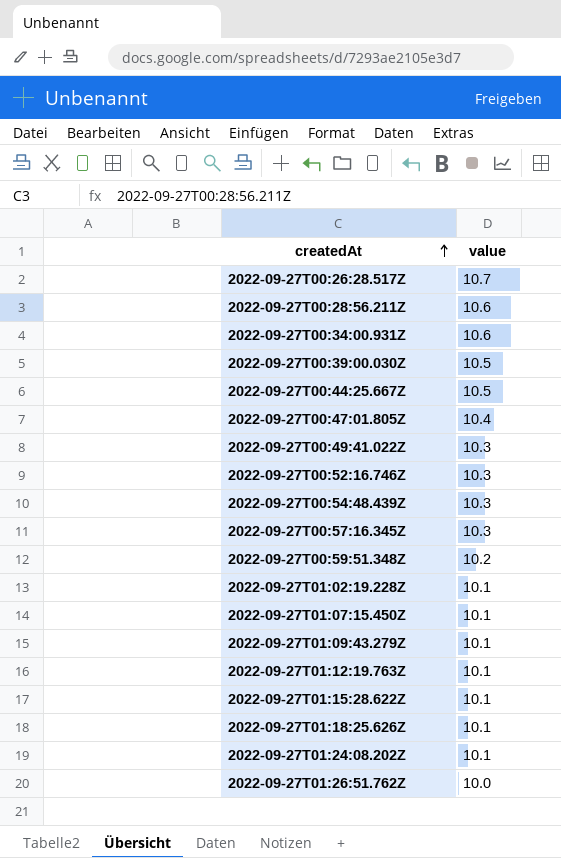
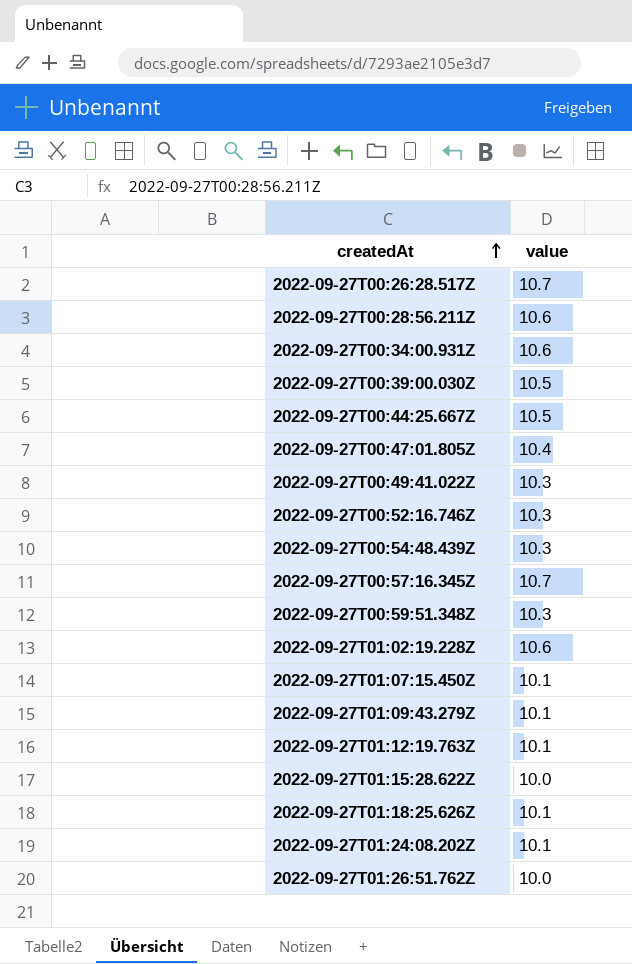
2022-09-27T00:57:16.345Z | value: 10.3 -> 10.7
2022-09-27T00:59:51.348Z | value: 10.2 -> 10.3
2022-09-27T01:02:19.228Z | value: 10.1 -> 10.6
2022-09-27T01:15:28.622Z | value: 10.1 -> 10.0

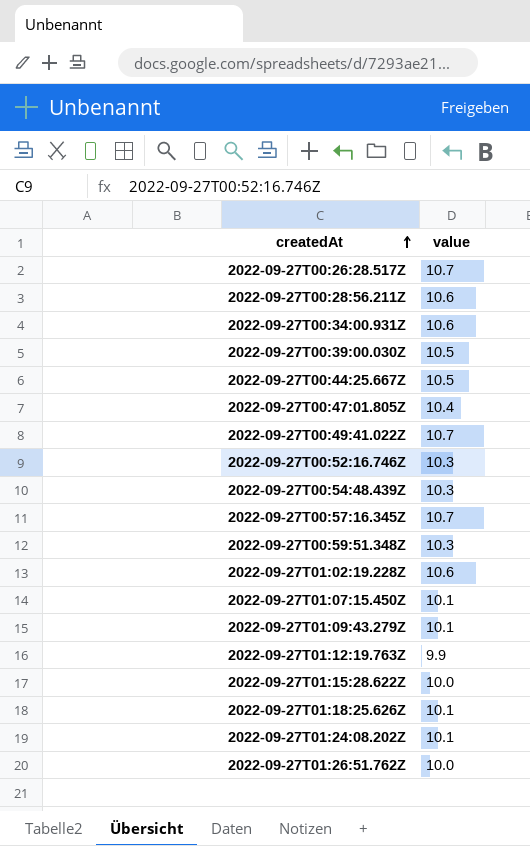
2022-09-27T00:49:41.022Z | value: 10.3 -> 10.7
2022-09-27T01:12:19.763Z | value: 10.1 -> 9.9

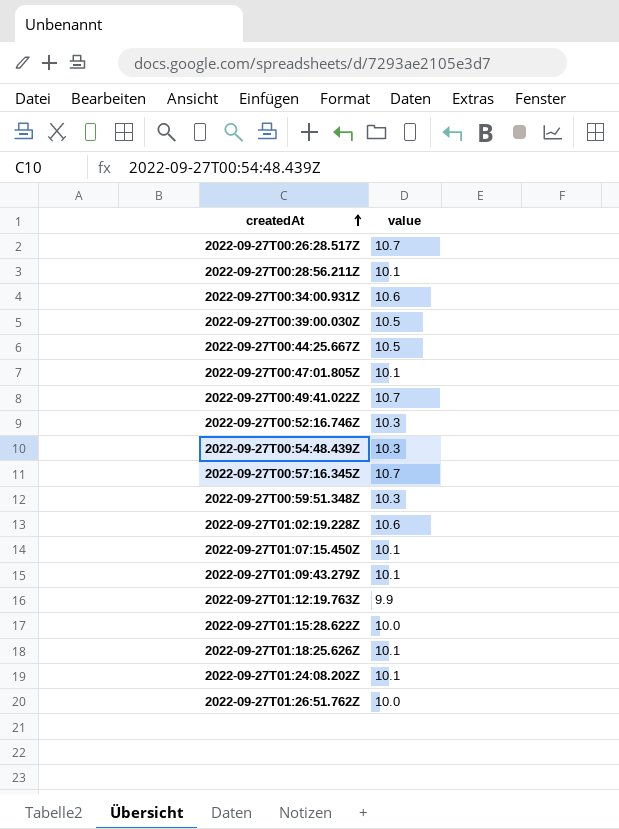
2022-09-27T00:28:56.211Z | value: 10.6 -> 10.1
2022-09-27T00:47:01.805Z | value: 10.4 -> 10.1

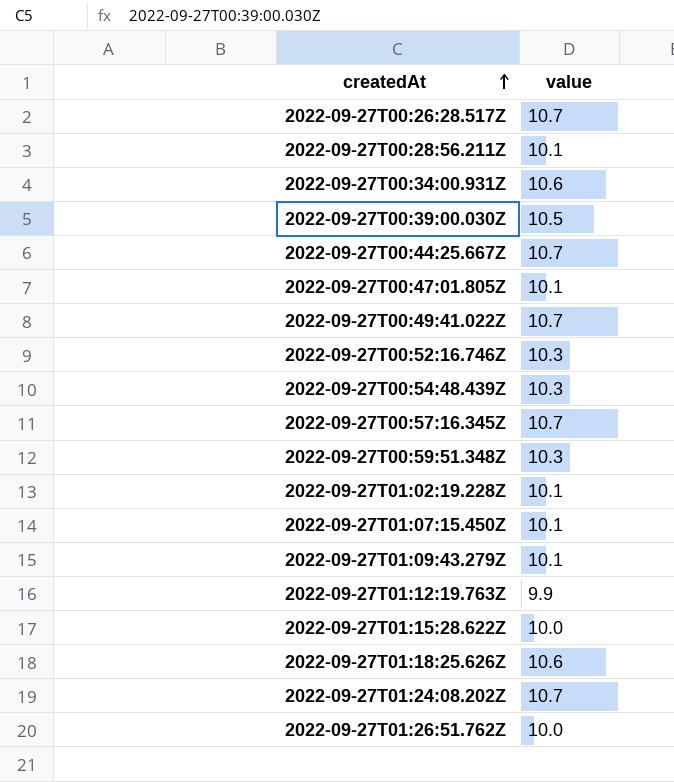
2022-09-27T00:44:25.667Z | value: 10.5 -> 10.7
2022-09-27T01:02:19.228Z | value: 10.6 -> 10.1
2022-09-27T01:18:25.626Z | value: 10.1 -> 10.6
2022-09-27T01:24:08.202Z | value: 10.1 -> 10.7

